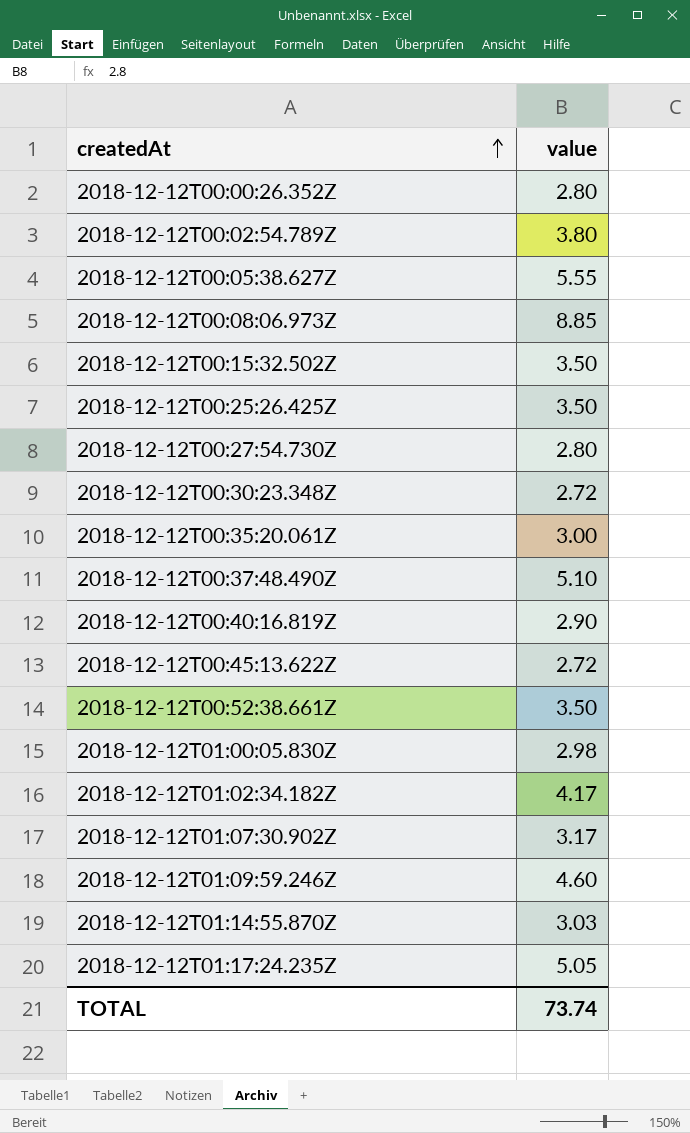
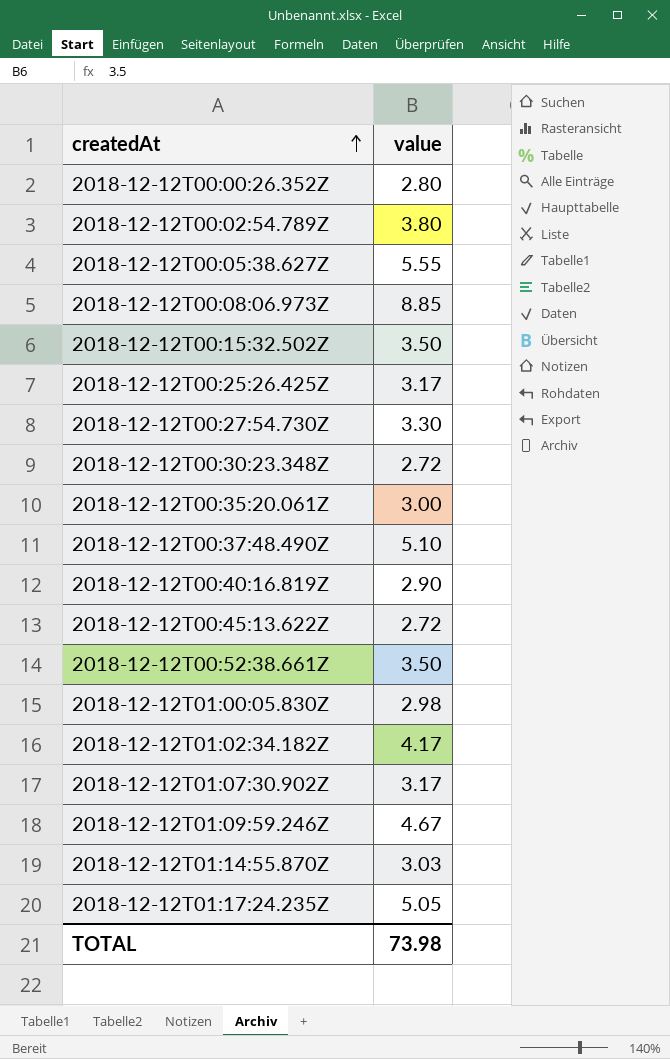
2018-12-12T00:25:26.425Z | value: 3.50 -> 3.17
2018-12-12T00:27:54.730Z | value: 2.80 -> 3.30
2018-12-12T01:09:59.246Z | value: 4.60 -> 4.67
TOTAL | value: 73.74 -> 73.98

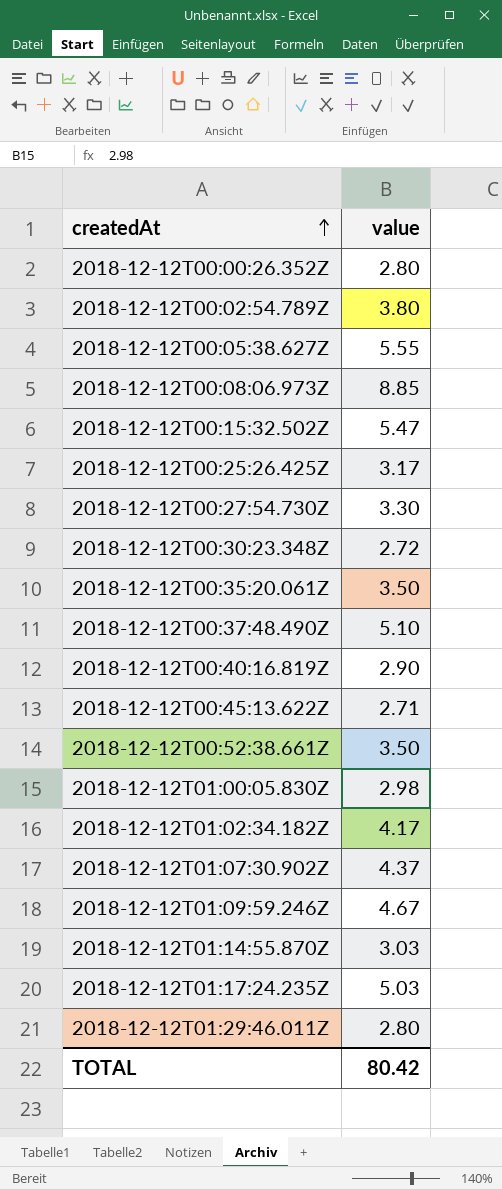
2018-12-12T00:15:32.502Z | value: 3.50 -> 5.47
2018-12-12T00:35:20.061Z | value: 3.00 -> 3.50
2018-12-12T00:45:13.622Z | value: 2.72 -> 2.71
2018-12-12T01:07:30.902Z | value: 3.17 -> 4.37
2018-12-12T01:17:24.235Z | value: 5.05 -> 5.03
row 2018-12-12T01:29:46.011Z: none -> 2.80
TOTAL | value: 73.98 -> 80.42

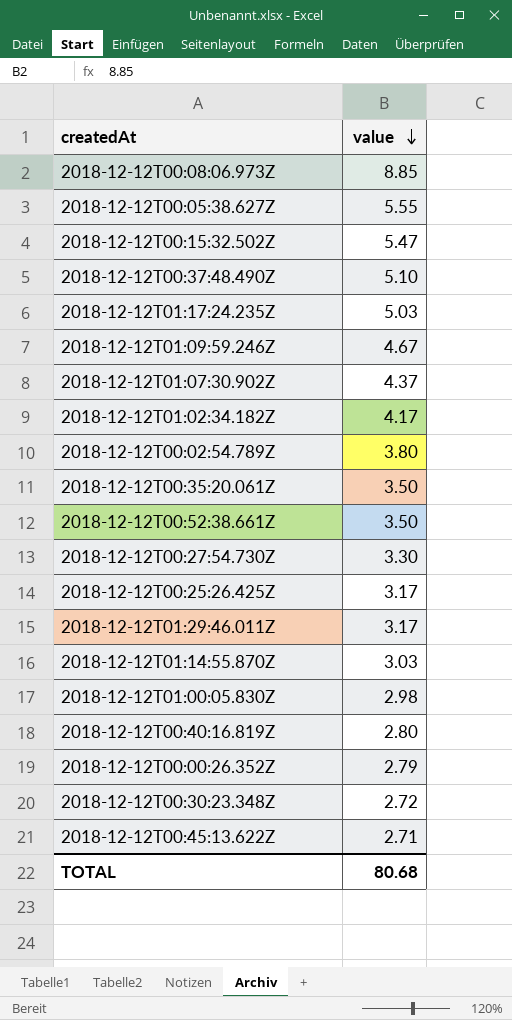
row order: createdAt ascending -> value descending
2018-12-12T01:29:46.011Z | value: 2.80 -> 3.17
2018-12-12T00:40:16.819Z | value: 2.90 -> 2.80
2018-12-12T00:00:26.352Z | value: 2.80 -> 2.79
TOTAL | value: 80.42 -> 80.68

